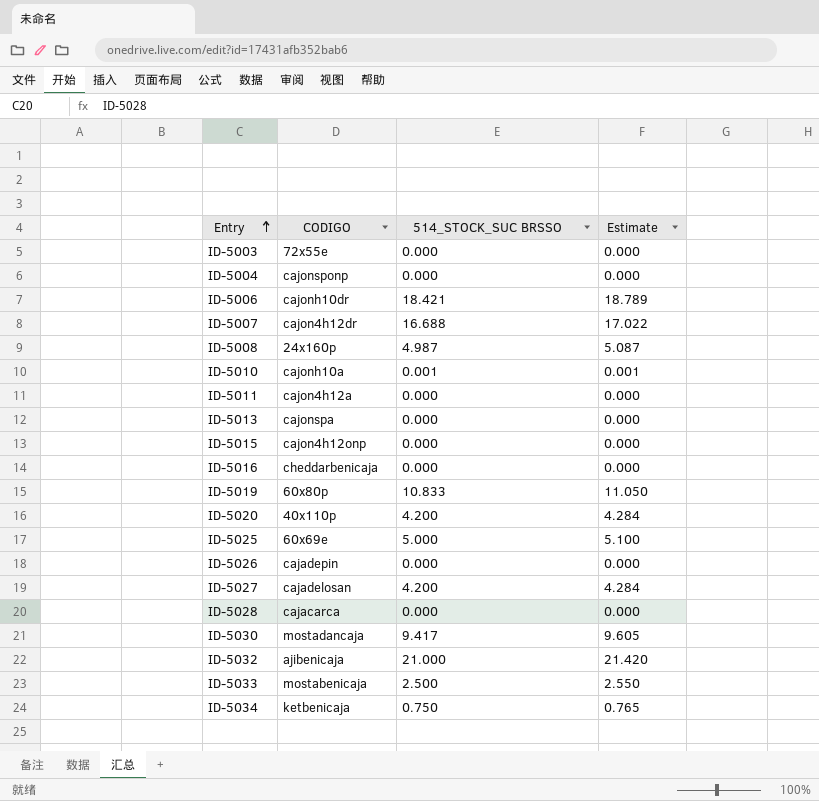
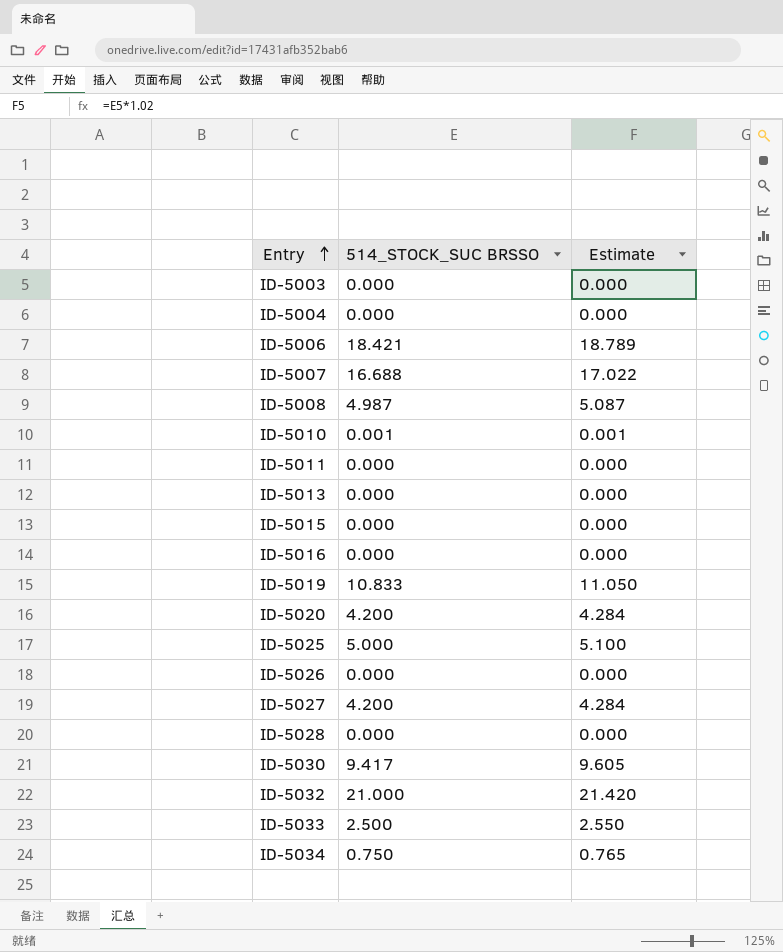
column CODIGO | position: 2 -> none

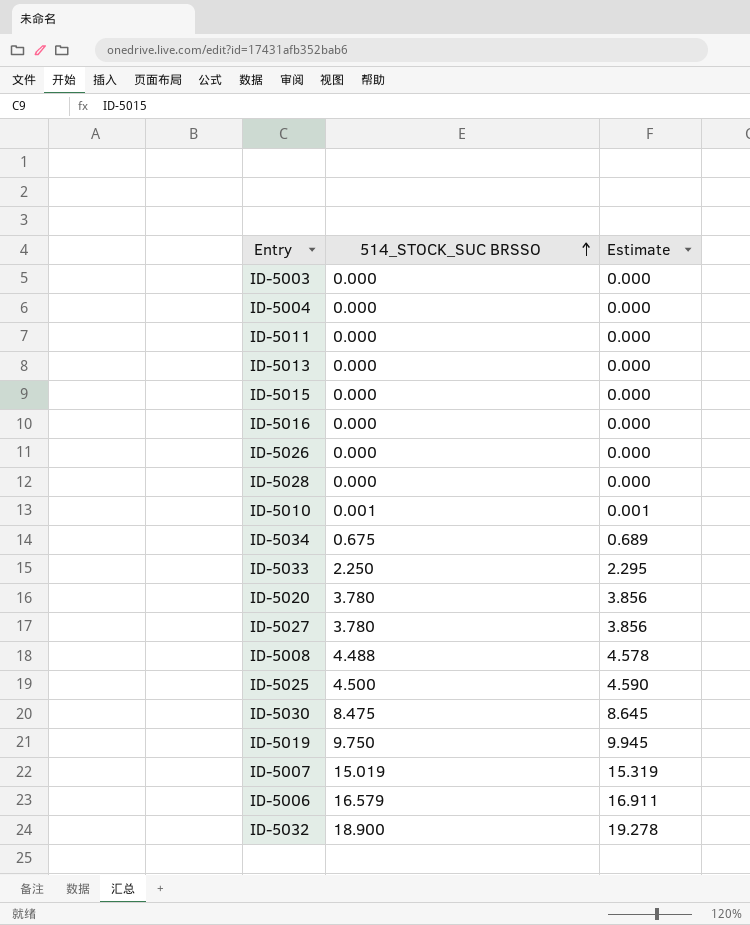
row order: Entry ascending -> 514_STOCK_SUC BRSSO ascending
ID-5034 | 514_STOCK_SUC BRSSO: 0.750 -> 0.675
ID-5034 | Estimate: 0.765 -> 0.689
ID-5033 | 514_STOCK_SUC BRSSO: 2.500 -> 2.250
ID-5033 | Estimate: 2.550 -> 2.295
ID-5020 | 514_STOCK_SUC BRSSO: 4.200 -> 3.780
ID-5020 | Estimate: 4.284 -> 3.856
ID-5027 | 514_STOCK_SUC BRSSO: 4.200 -> 3.780
ID-5027 | Estimate: 4.284 -> 3.856
ID-5008 | 514_STOCK_SUC BRSSO: 4.987 -> 4.488
ID-5008 | Estimate: 5.087 -> 4.578
ID-5025 | 514_STOCK_SUC BRSSO: 5.000 -> 4.500
ID-5025 | Estimate: 5.100 -> 4.590
ID-5030 | 514_STOCK_SUC BRSSO: 9.417 -> 8.475
ID-5030 | Estimate: 9.605 -> 8.645
ID-5019 | 514_STOCK_SUC BRSSO: 10.833 -> 9.750
ID-5019 | Estimate: 11.050 -> 9.945
ID-5007 | 514_STOCK_SUC BRSSO: 16.688 -> 15.019
ID-5007 | Estimate: 17.022 -> 15.319
ID-5006 | 514_STOCK_SUC BRSSO: 18.421 -> 16.579
ID-5006 | Estimate: 18.789 -> 16.911
ID-5032 | 514_STOCK_SUC BRSSO: 21.000 -> 18.900
ID-5032 | Estimate: 21.420 -> 19.278

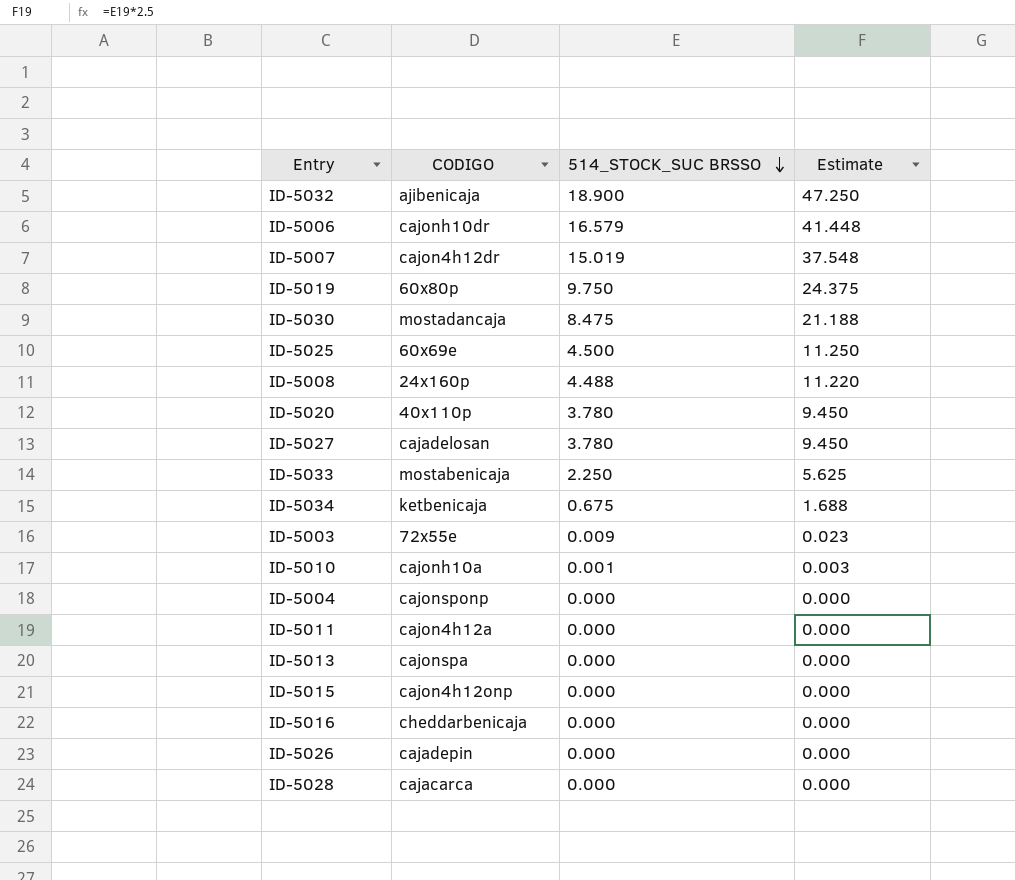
row order: 514_STOCK_SUC BRSSO ascending -> 514_STOCK_SUC BRSSO descending
column CODIGO | position: none -> 2
column Estimate | formula: [514_STOCK_SUC BRSSO] * 1.02 -> [514_STOCK_SUC BRSSO] * 2.5
ID-5003 | 514_STOCK_SUC BRSSO: 0.000 -> 0.009

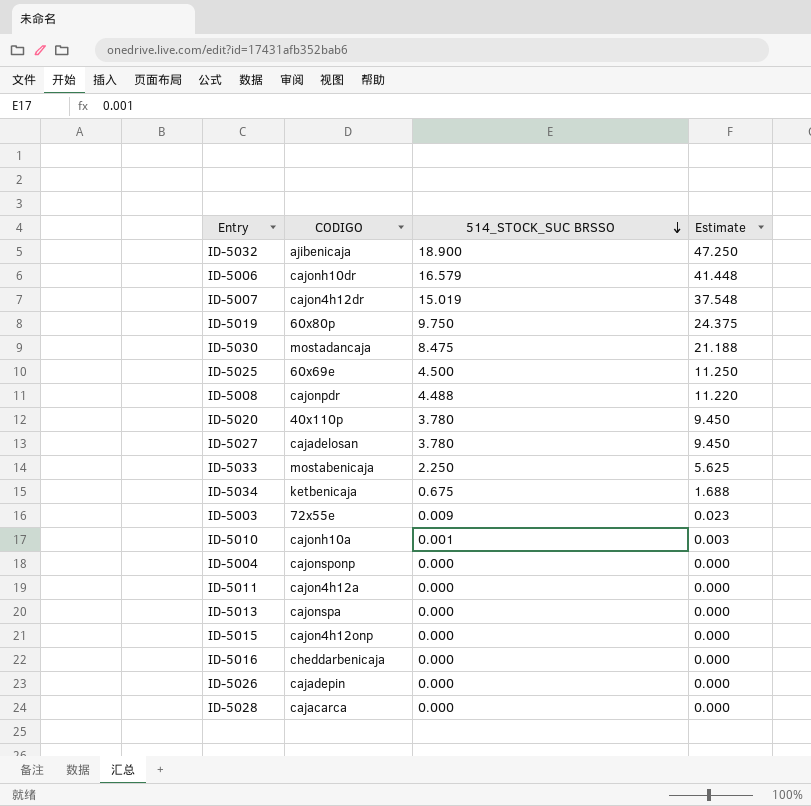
ID-5008 | CODIGO: 24x160p -> cajonpdr

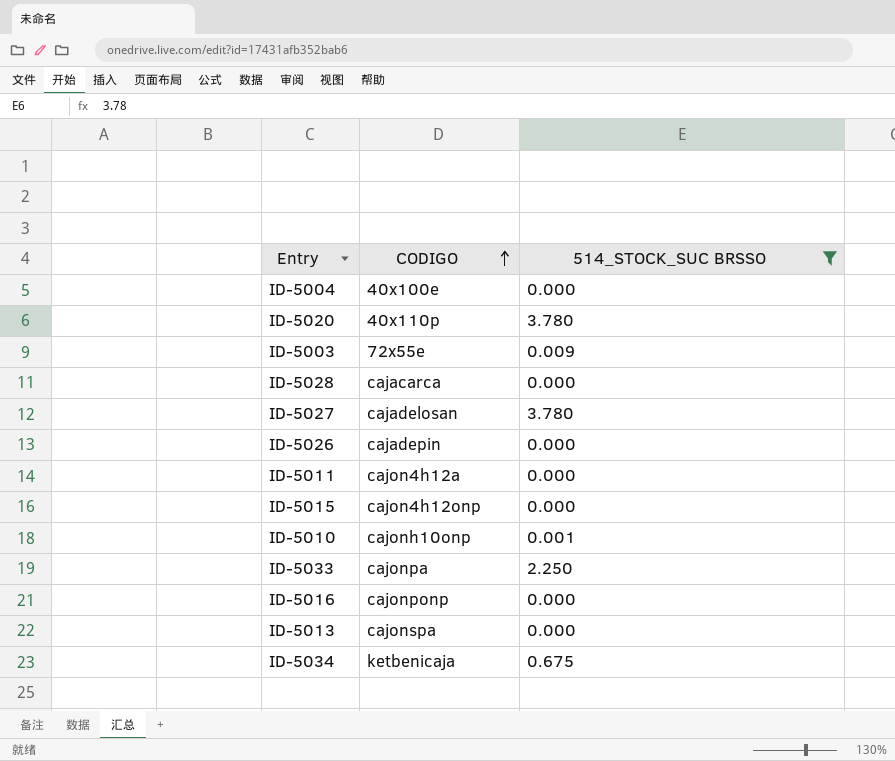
filter: none -> 514_STOCK_SUC BRSSO <= 3.780
row order: 514_STOCK_SUC BRSSO descending -> CODIGO ascending
column Estimate | formula: [514_STOCK_SUC BRSSO] * 2.5 -> none
ID-5004 | CODIGO: cajonsponp -> 40x100e
ID-5010 | CODIGO: cajonh10a -> cajonh10onp
ID-5033 | CODIGO: mostabenicaja -> cajonpa
ID-5016 | CODIGO: cheddarbenicaja -> cajonponp

